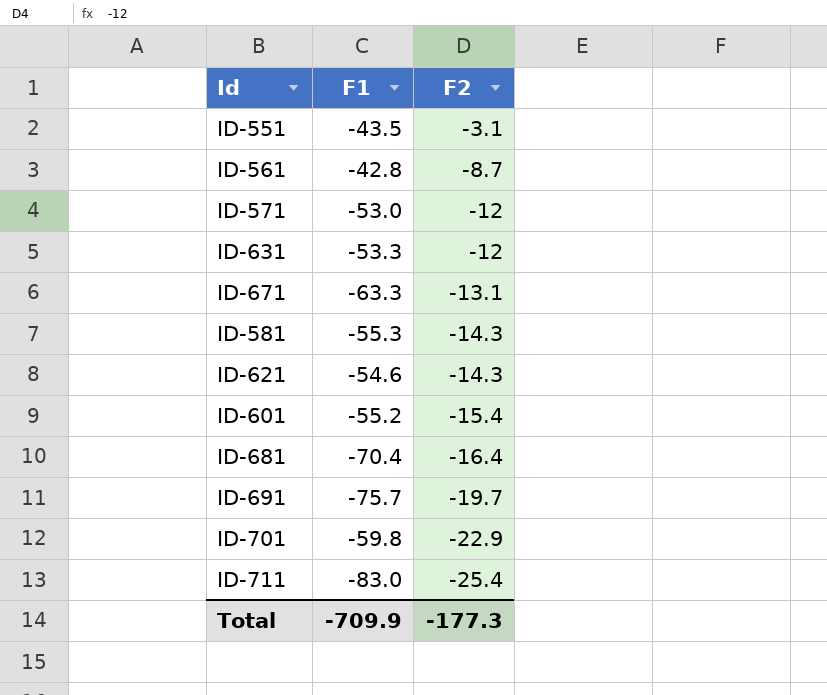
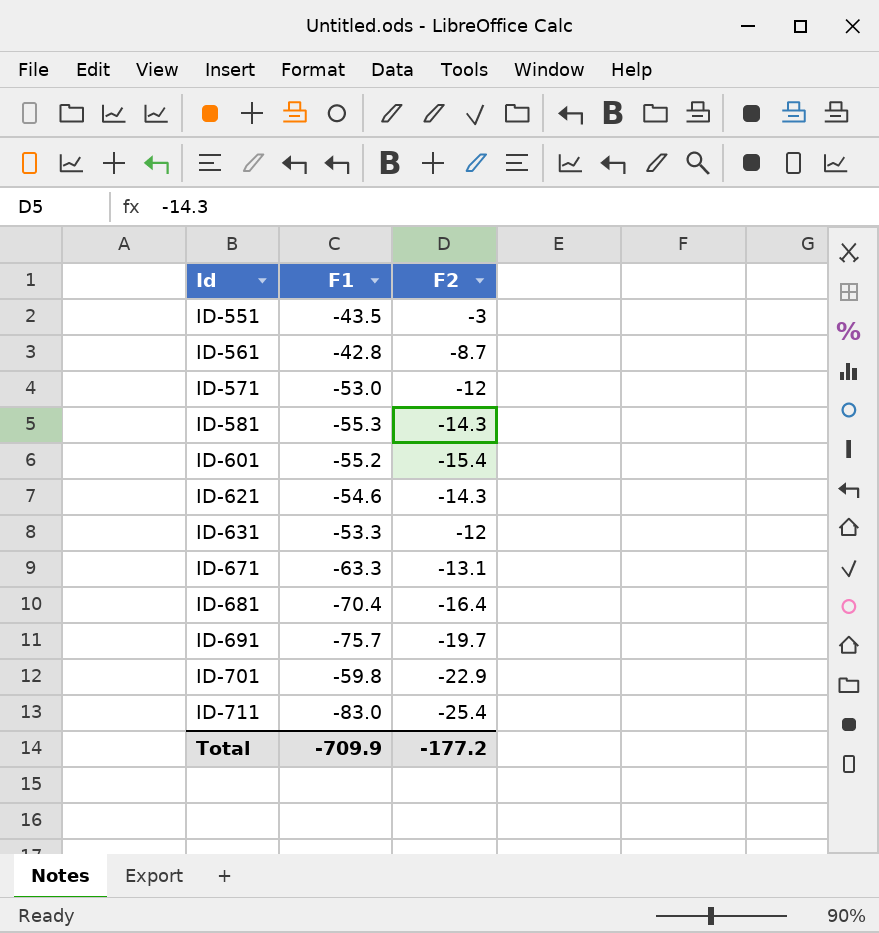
row order: F2 descending -> Id ascending
ID-551 | F2: -3.1 -> -3
Total | F2: -177.3 -> -177.2

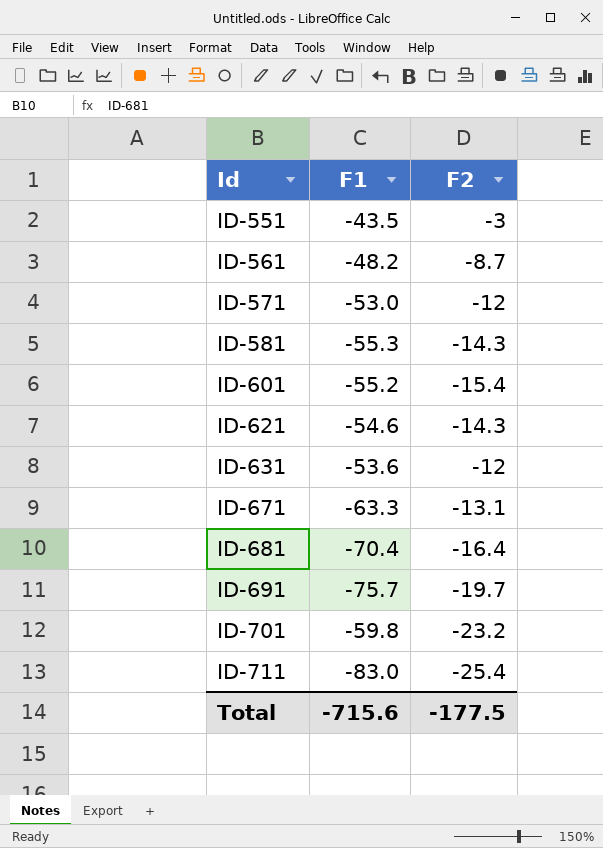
ID-561 | F1: -42.8 -> -48.2
ID-631 | F1: -53.3 -> -53.6
ID-701 | F2: -22.9 -> -23.2
Total | F1: -709.9 -> -715.6
Total | F2: -177.2 -> -177.5

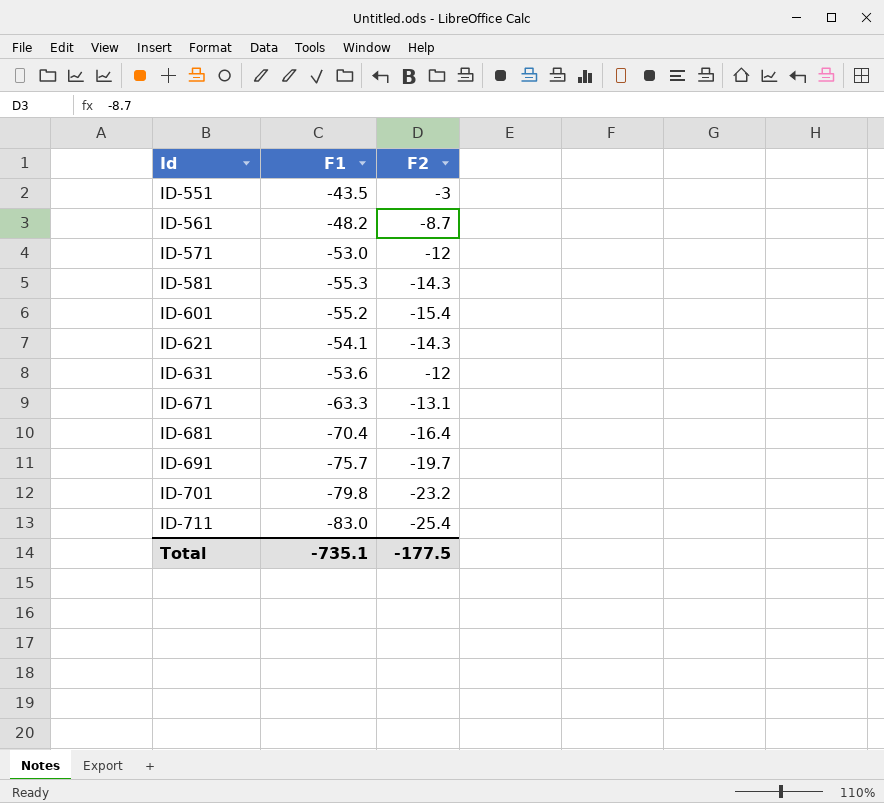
ID-621 | F1: -54.6 -> -54.1
ID-701 | F1: -59.8 -> -79.8
Total | F1: -715.6 -> -735.1

